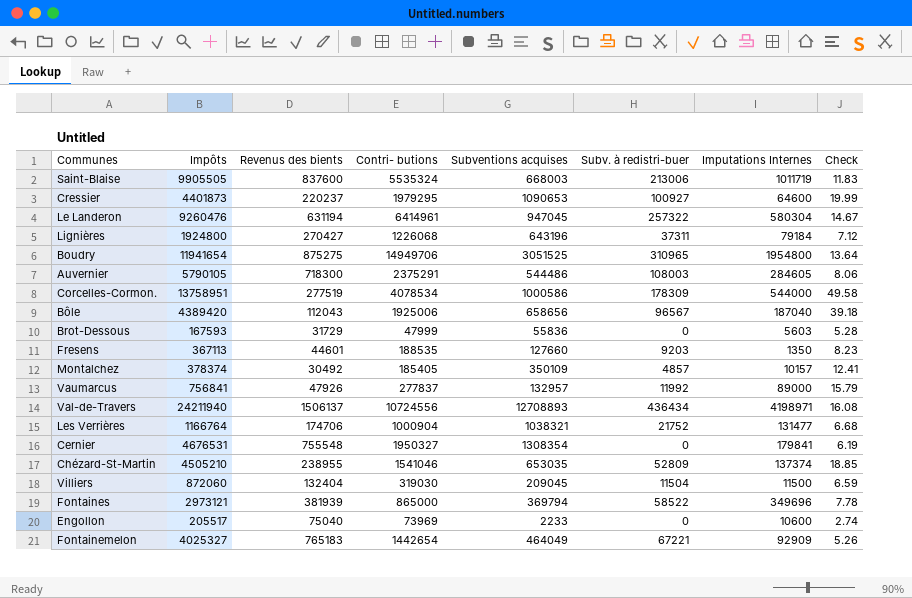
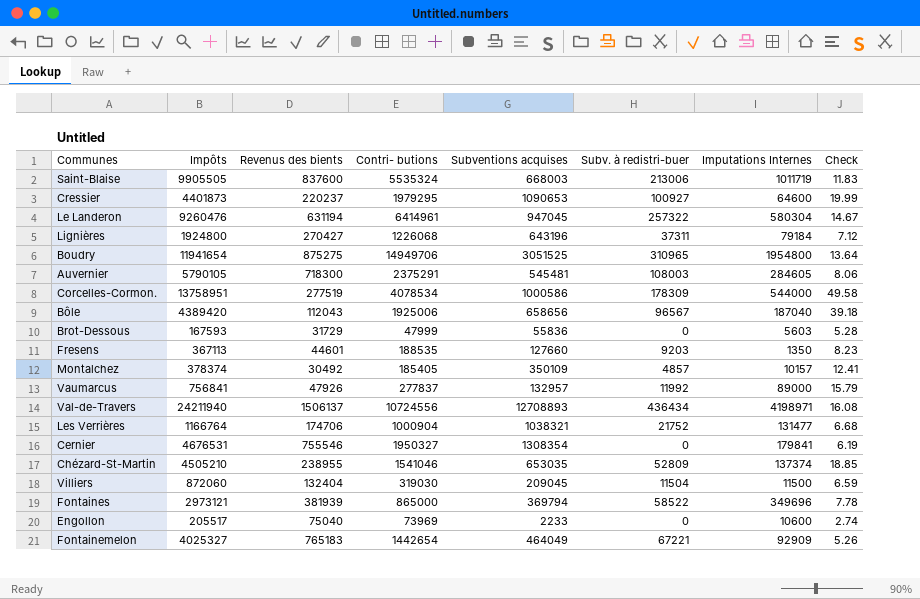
Auvernier | Subventions acquises: 544486 -> 545481
Cernier | Revenus des bients: 755548 -> 755546

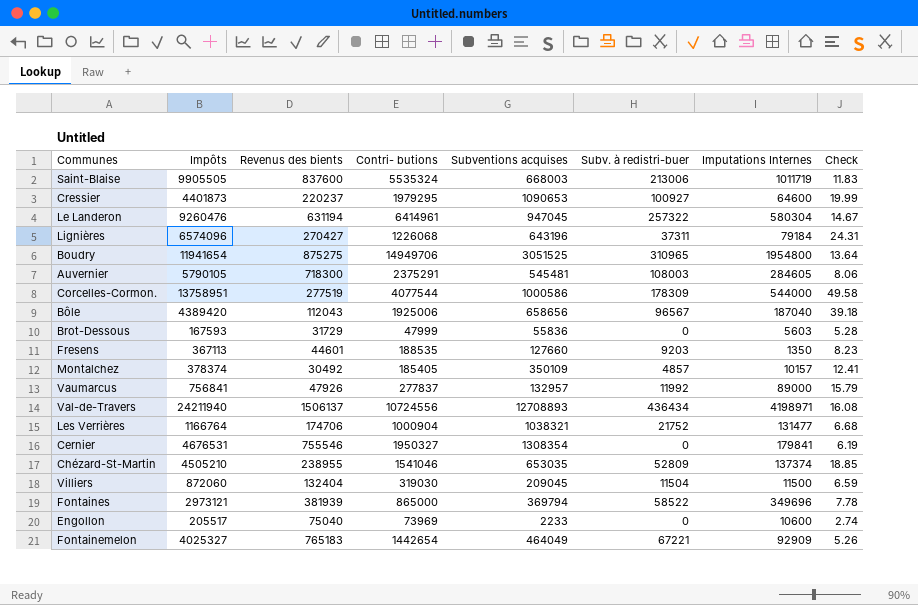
Lignières | Impôts: 1924800 -> 6574096
Lignières | Check: 7.12 -> 24.31
Corcelles-Cormon. | Contri- butions: 4078534 -> 4077544

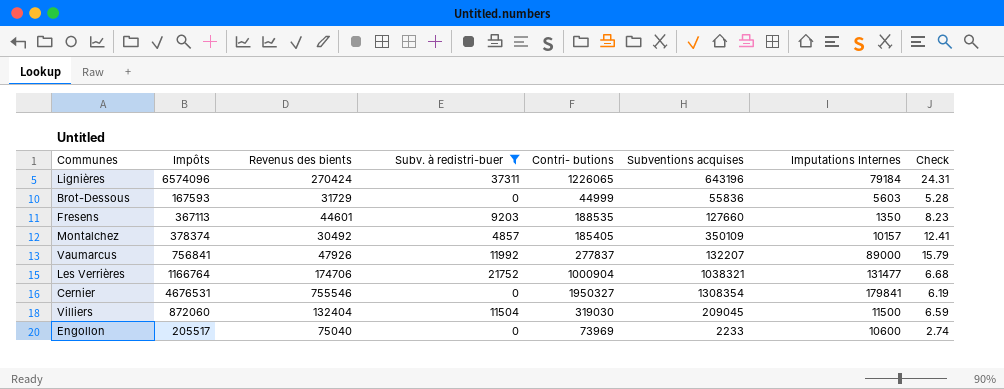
filter: none -> Subv. à redistri-buer <= 37311
column Subv. à redistri-buer | position: 6 -> 4
Lignières | Revenus des bients: 270427 -> 270424
Lignières | Contri- butions: 1226068 -> 1226065
Brot-Dessous | Contri- butions: 47999 -> 44999
Vaumarcus | Subventions acquises: 132957 -> 132207

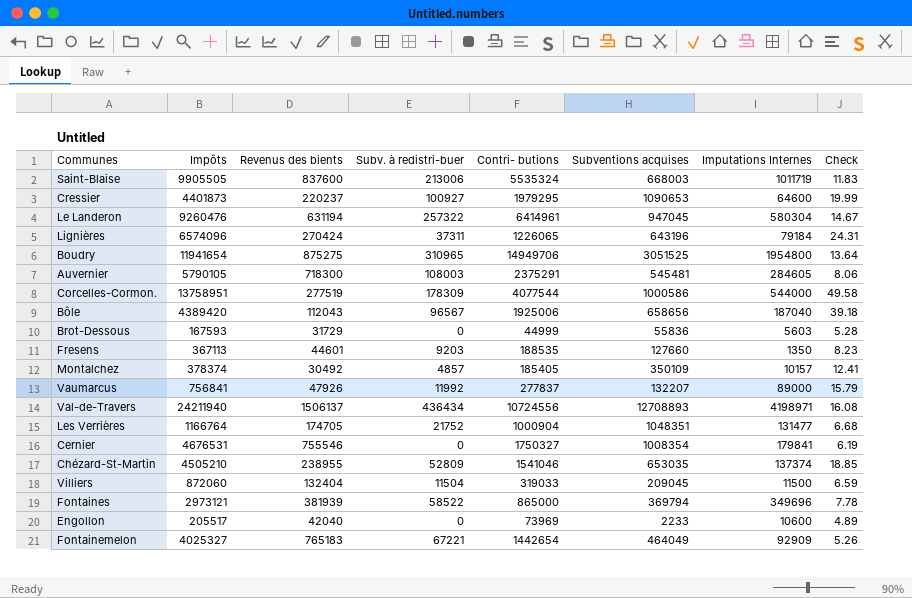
filter: Subv. à redistri-buer <= 37311 -> none
Les Verrières | Revenus des bients: 174706 -> 174705
Les Verrières | Subventions acquises: 1038321 -> 1048351
Cernier | Contri- butions: 1950327 -> 1750327
Cernier | Subventions acquises: 1308354 -> 1008354
Villiers | Contri- butions: 319030 -> 319033
Engollon | Revenus des bients: 75040 -> 42040
Engollon | Check: 2.74 -> 4.89

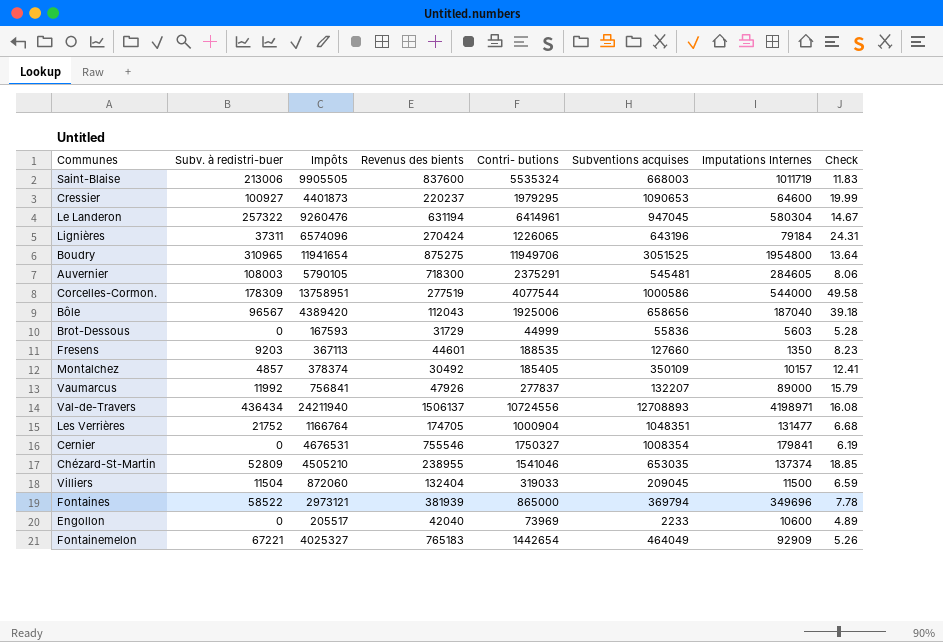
column Subv. à redistri-buer | position: 4 -> 2
Boudry | Contri- butions: 14949706 -> 11949706

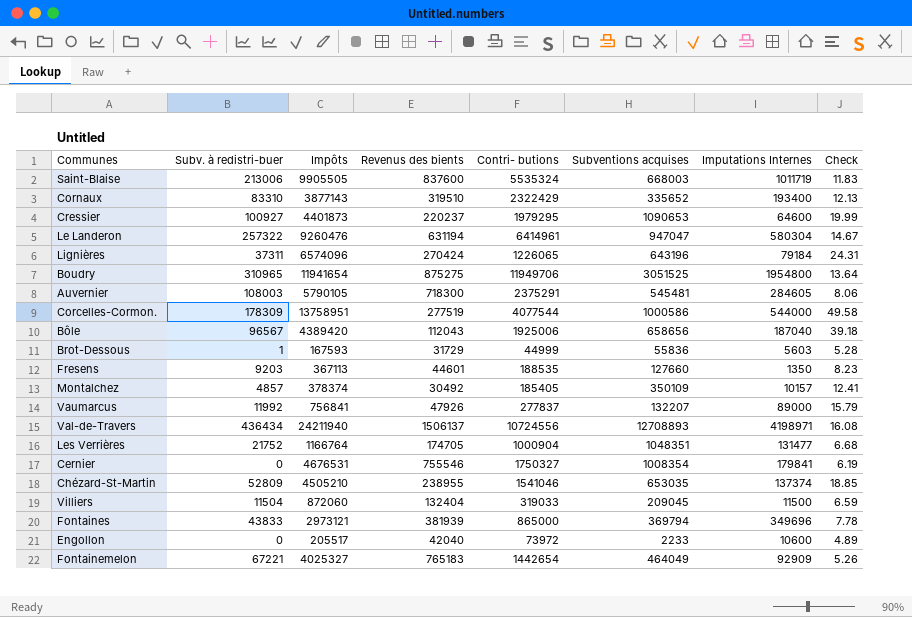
row Cornaux: none -> 83310 | 3877143 | 319510 | 2322429 | 335652 | 193400 | 12.13
Le Landeron | Subventions acquises: 947045 -> 947047
Brot-Dessous | Subv. à redistri-buer: 0 -> 1
Fontaines | Subv. à redistri-buer: 58522 -> 43833
Engollon | Contri- butions: 73969 -> 73972

